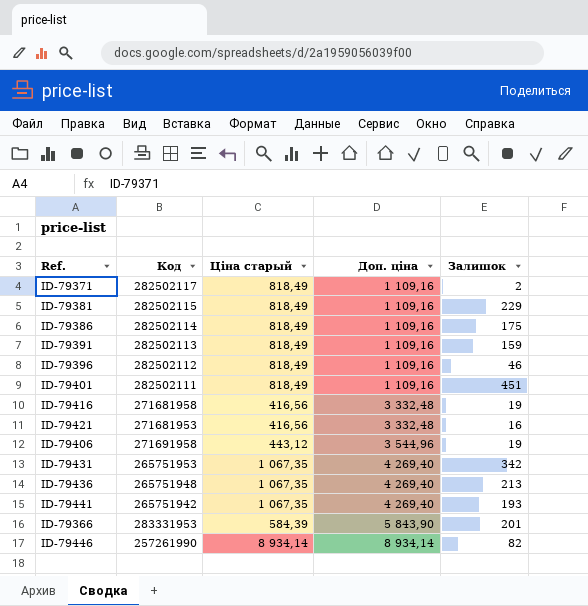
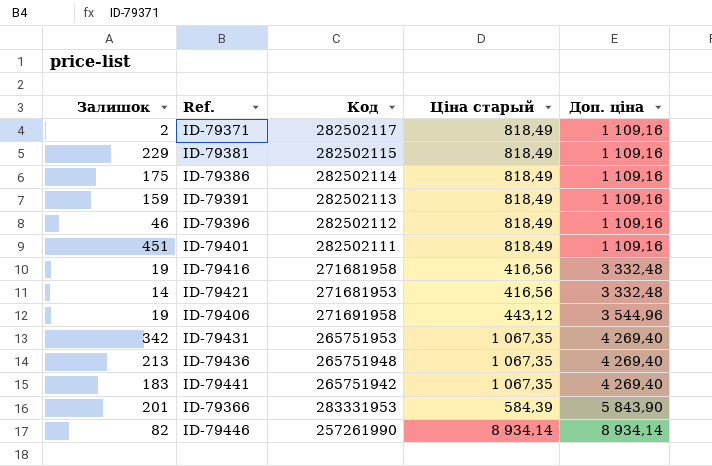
column Залишок | position: 5 -> 1
ID-79421 | Залишок: 16 -> 14
ID-79441 | Залишок: 193 -> 183

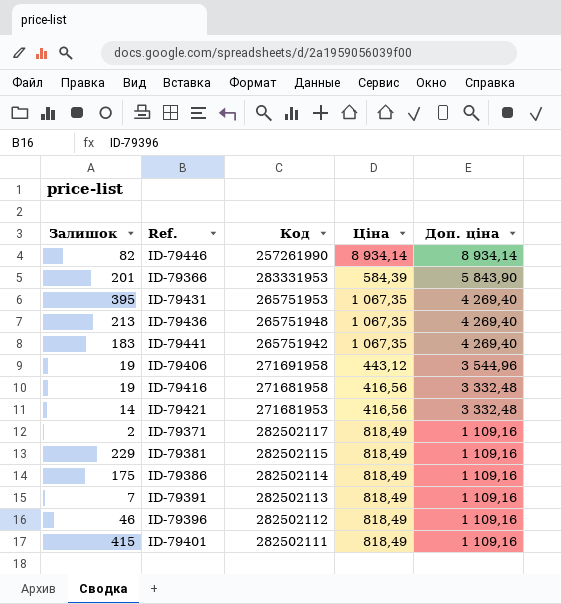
row order: Доп. ціна ascending -> Доп. ціна descending
column name: Ціна старый -> Ціна
ID-79431 | Залишок: 342 -> 395
ID-79391 | Залишок: 159 -> 7
ID-79401 | Залишок: 451 -> 415

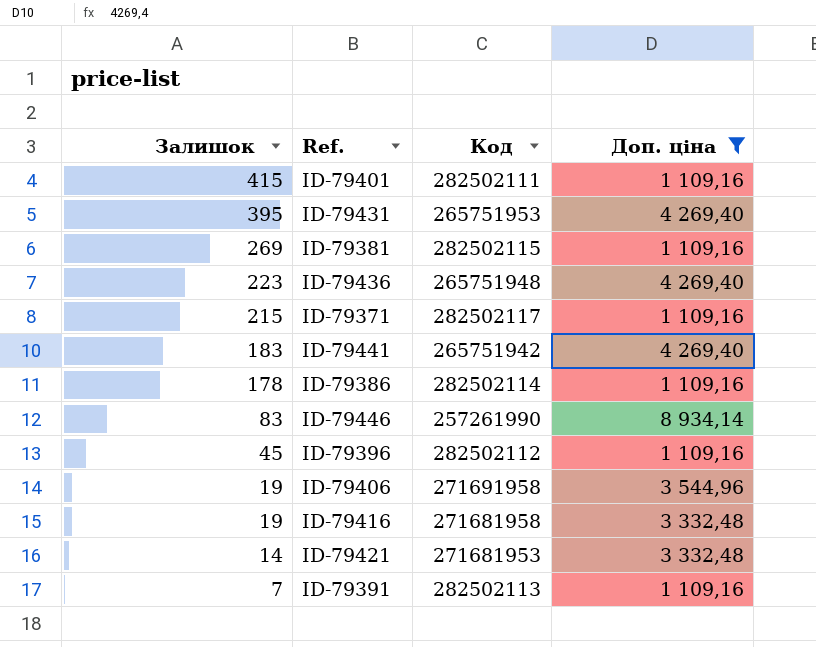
filter: none -> Доп. ціна != 5 843,90
row order: Доп. ціна descending -> Залишок descending
column Ціна | position: 4 -> none
ID-79381 | Залишок: 229 -> 269
ID-79436 | Залишок: 213 -> 223
ID-79371 | Залишок: 2 -> 215
ID-79386 | Залишок: 175 -> 178
ID-79446 | Залишок: 82 -> 83
ID-79396 | Залишок: 46 -> 45

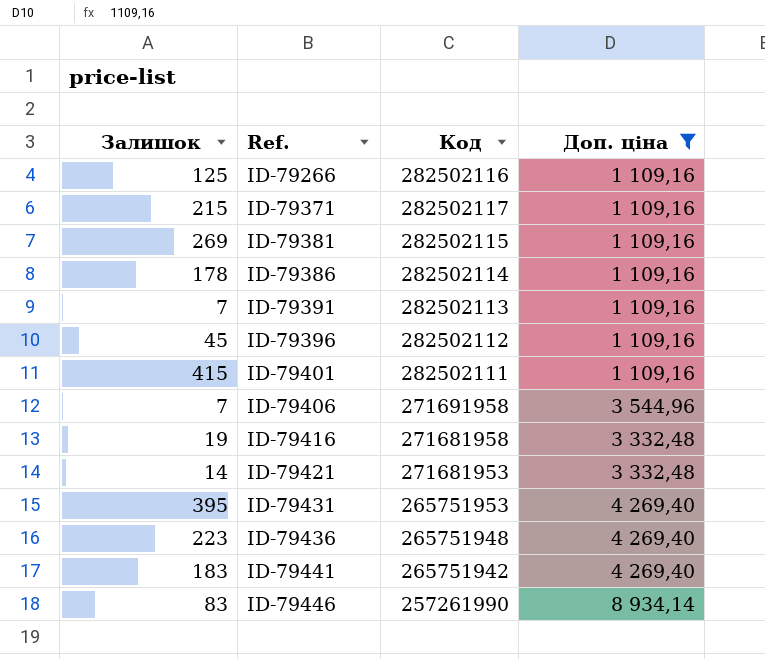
row order: Залишок descending -> Ref. ascending
row ID-79266: none -> 125 | 282502116 | 1 109,16
ID-79406 | Залишок: 19 -> 7

